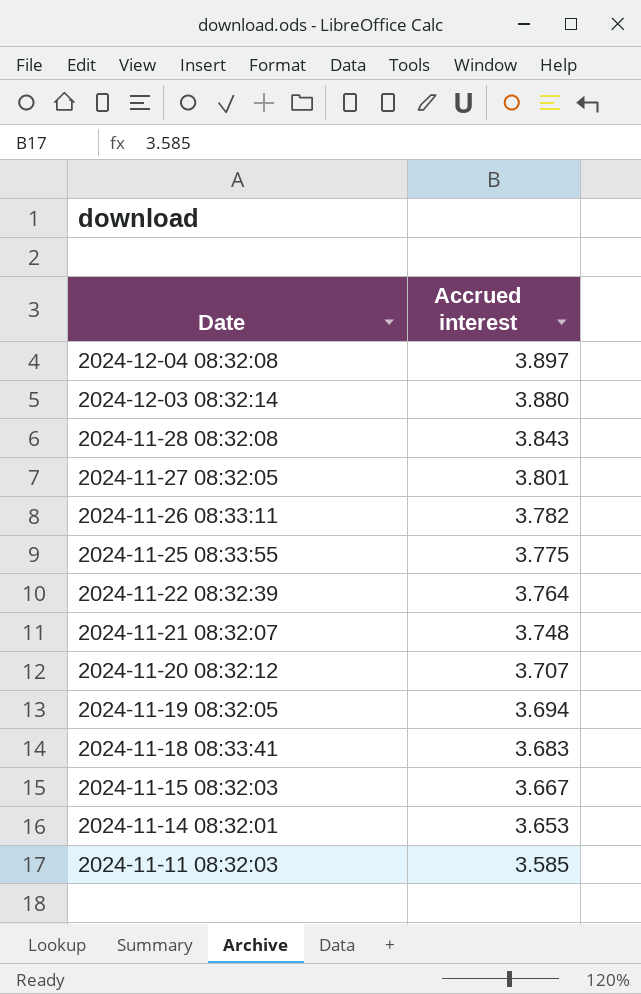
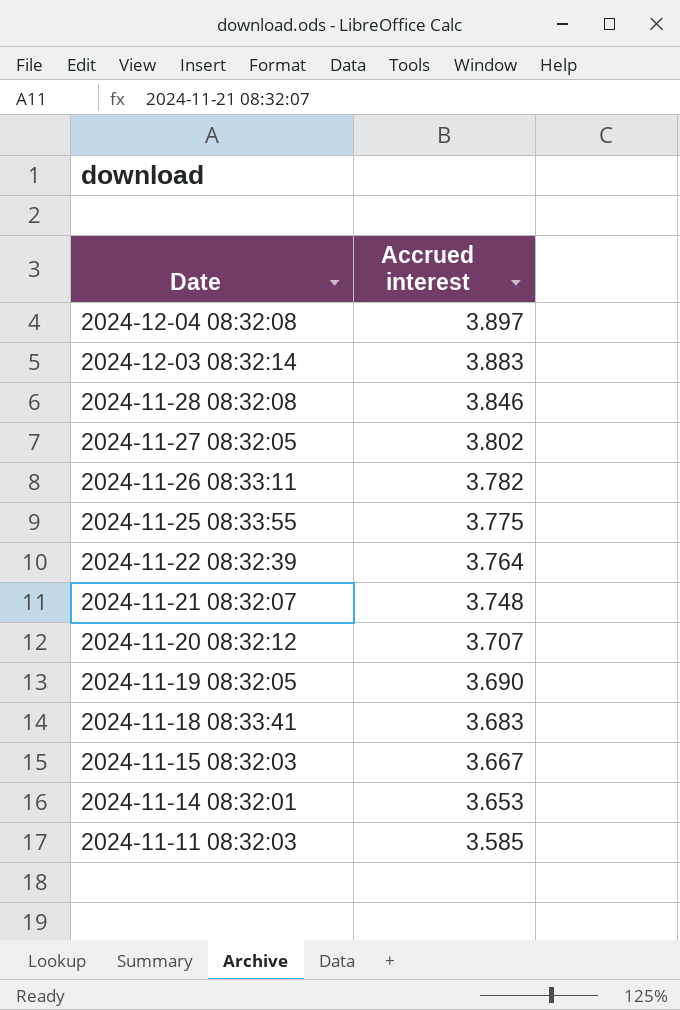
2024-12-03 08:32:14 | Accrued interest: 3.880 -> 3.883
2024-11-28 08:32:08 | Accrued interest: 3.843 -> 3.846
2024-11-27 08:32:05 | Accrued interest: 3.801 -> 3.802
2024-11-19 08:32:05 | Accrued interest: 3.694 -> 3.690

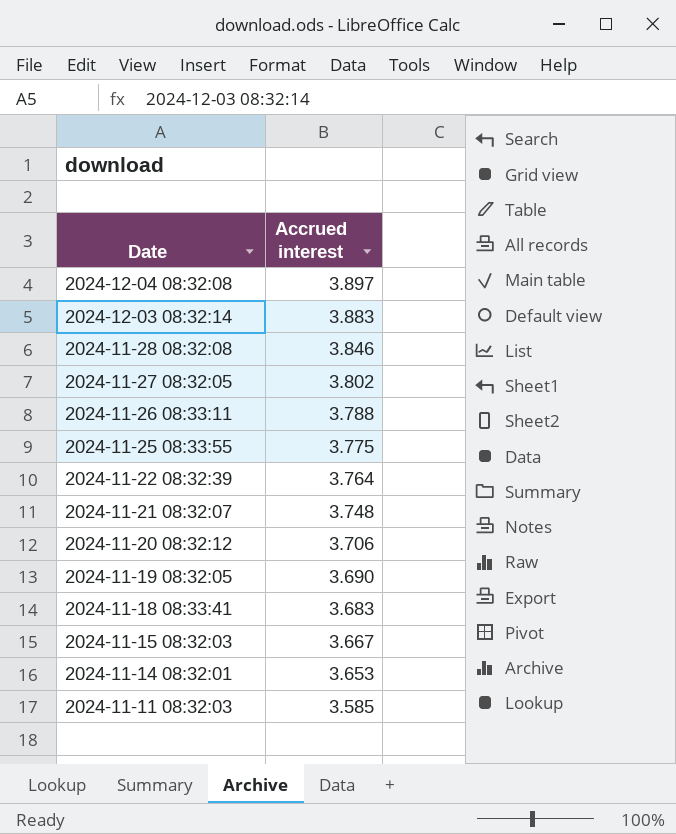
2024-11-26 08:33:11 | Accrued interest: 3.782 -> 3.788
2024-11-20 08:32:12 | Accrued interest: 3.707 -> 3.706

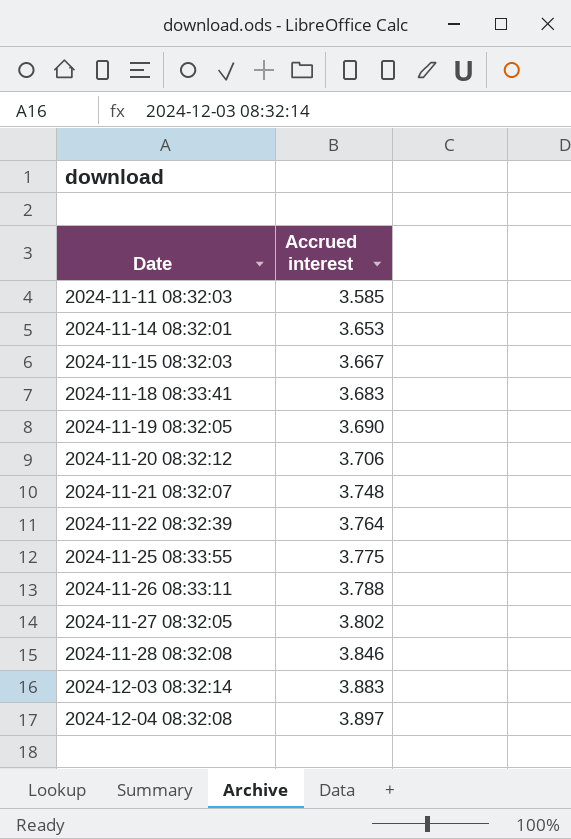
row order: Date descending -> Date ascending

